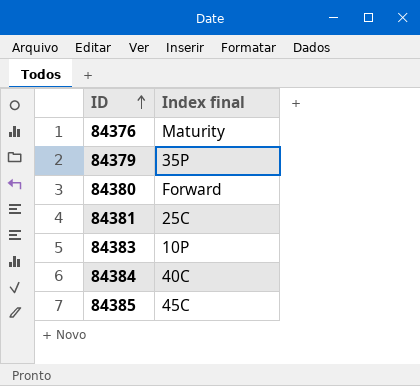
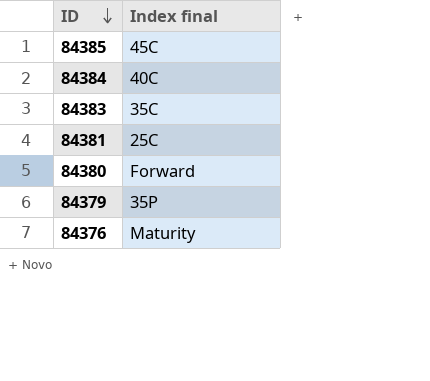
row order: ID ascending -> ID descending
84383 | Index final: 10P -> 35C

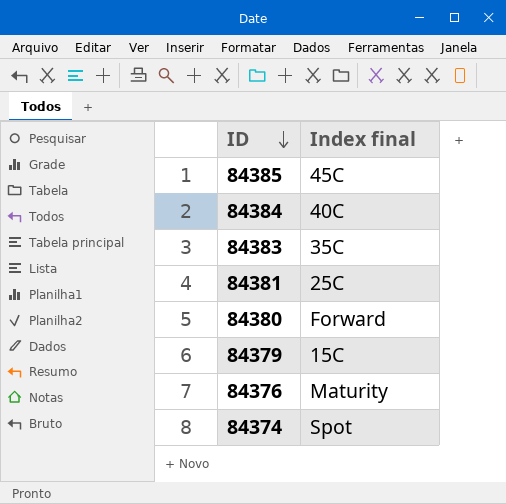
84379 | Index final: 35P -> 15C
row 84374: none -> Spot

